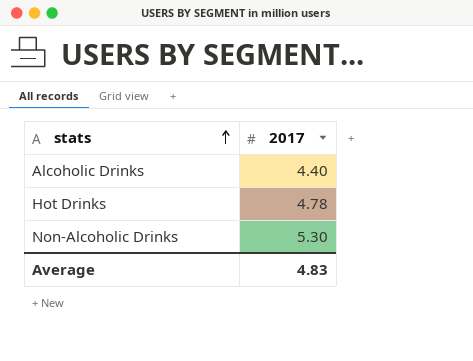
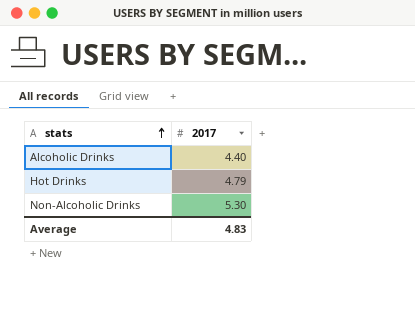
Hot Drinks | 2017: 4.78 -> 4.79

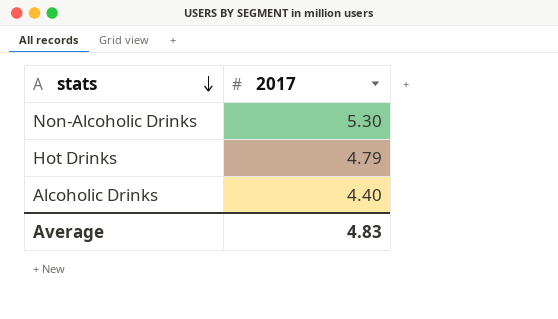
row order: stats ascending -> stats descending

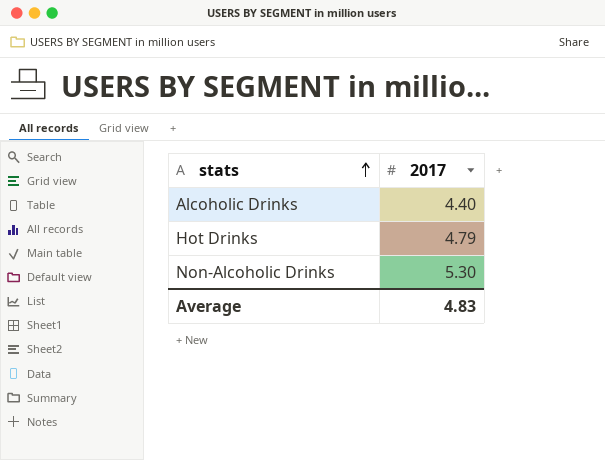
row order: stats descending -> stats ascending

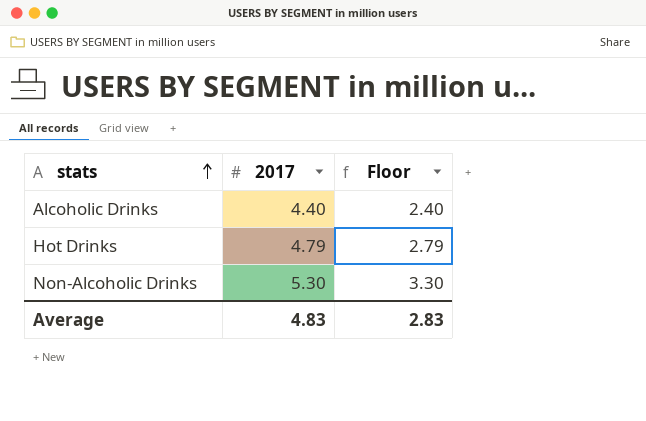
column Floor | formula: none -> [2017] - 2

